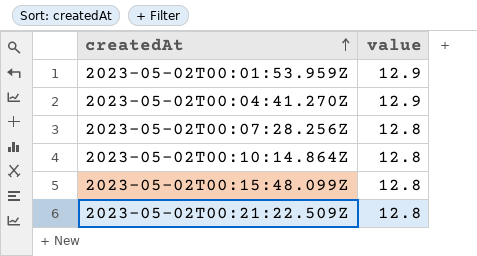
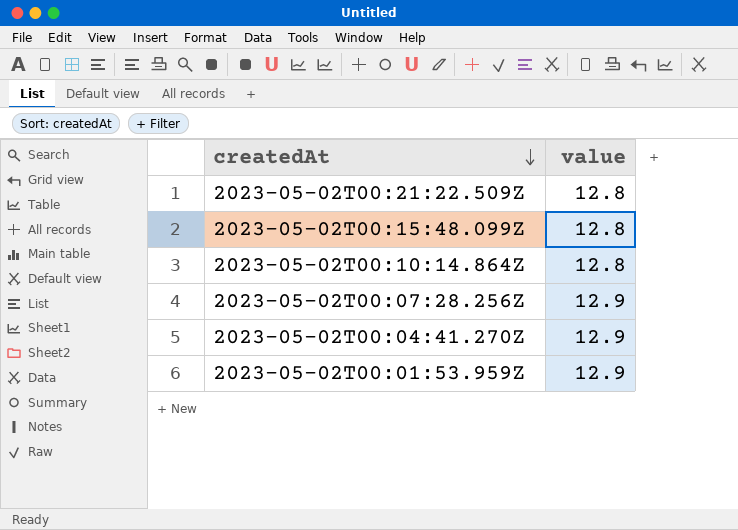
row order: createdAt ascending -> createdAt descending
2023-05-02T00:07:28.256Z | value: 12.8 -> 12.9

